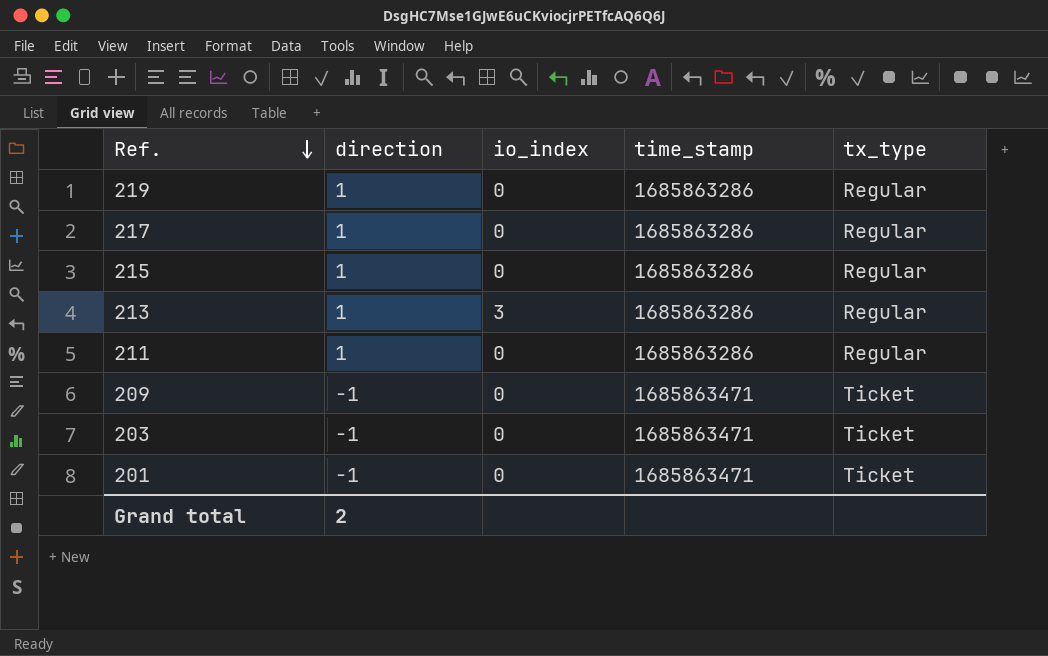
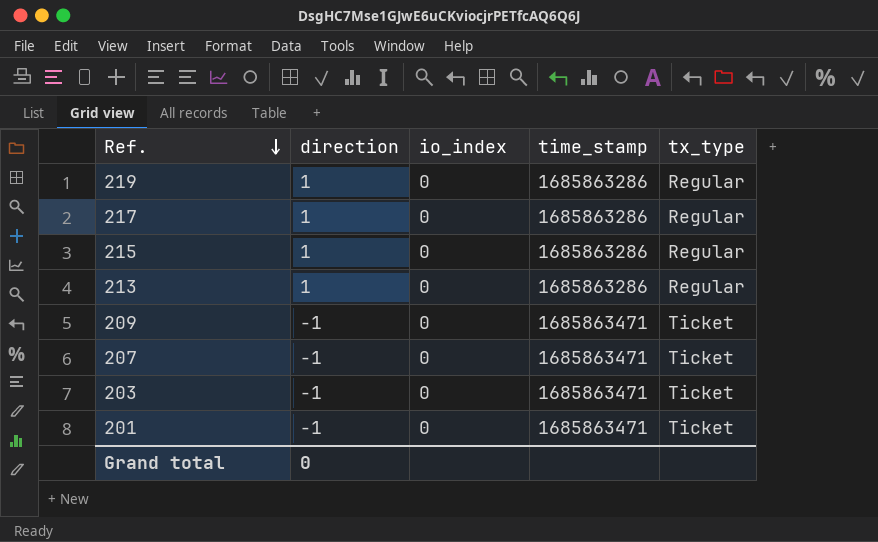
row 211: 1 | 0 | 1685863286 | Regular -> none
213 | io_index: 3 -> 0
row 207: none -> -1 | 0 | 1685863471 | Ticket
Grand total | direction: 2 -> 0

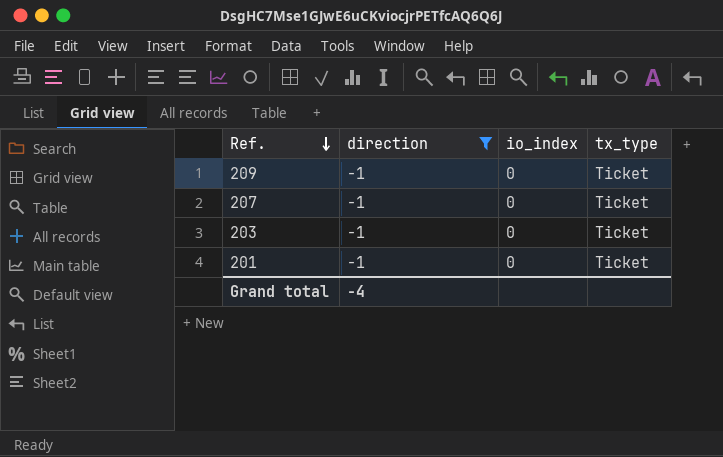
filter: none -> direction = -1
column time_stamp | position: 4 -> none
Grand total | direction: 0 -> -4

